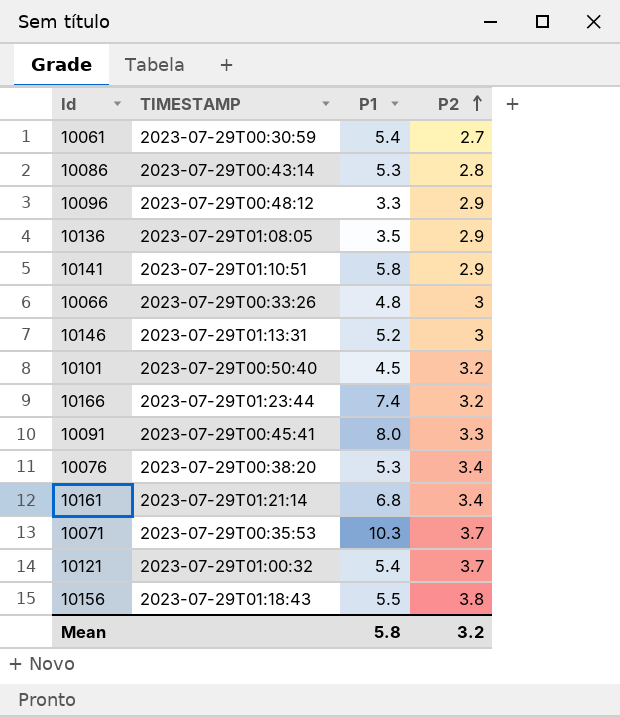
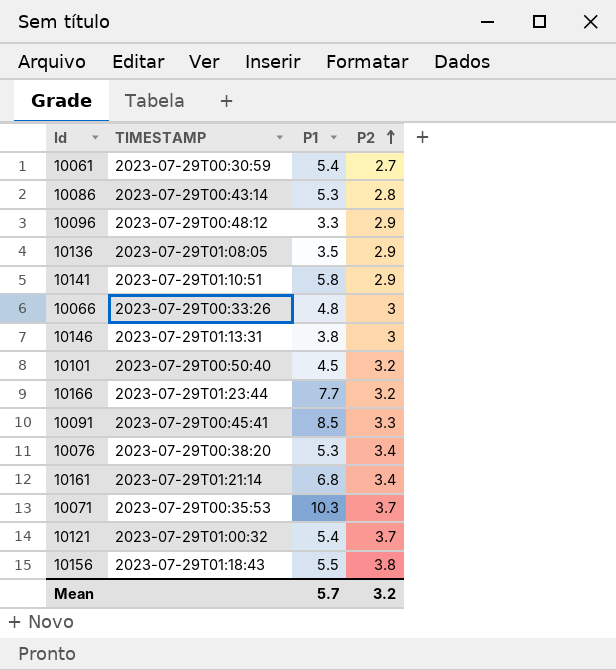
10146 | P1: 5.2 -> 3.8
10166 | P1: 7.4 -> 7.7
10091 | P1: 8.0 -> 8.5
Mean | P1: 5.8 -> 5.7

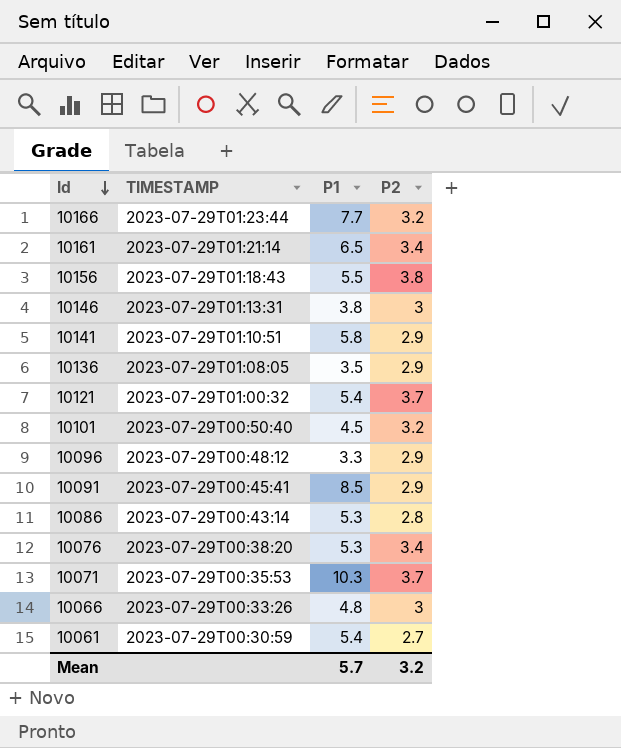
row order: P2 ascending -> Id descending
10161 | P1: 6.8 -> 6.5
10091 | P2: 3.3 -> 2.9

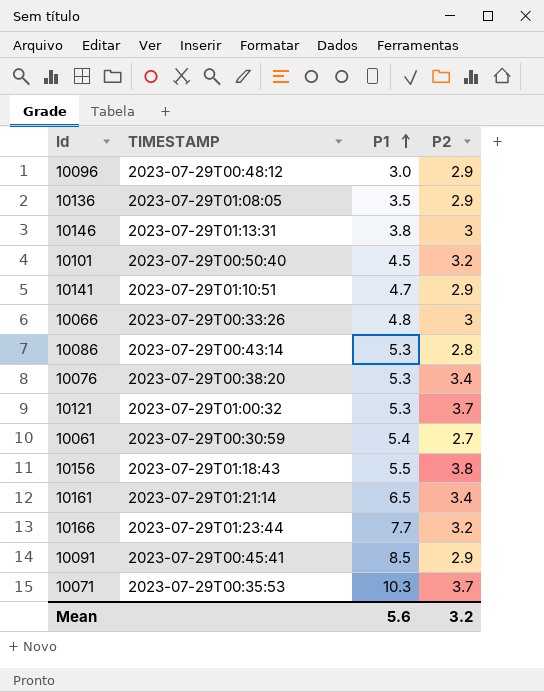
row order: Id descending -> P1 ascending
10096 | P1: 3.3 -> 3.0
10141 | P1: 5.8 -> 4.7
10121 | P1: 5.4 -> 5.3
Mean | P1: 5.7 -> 5.6

